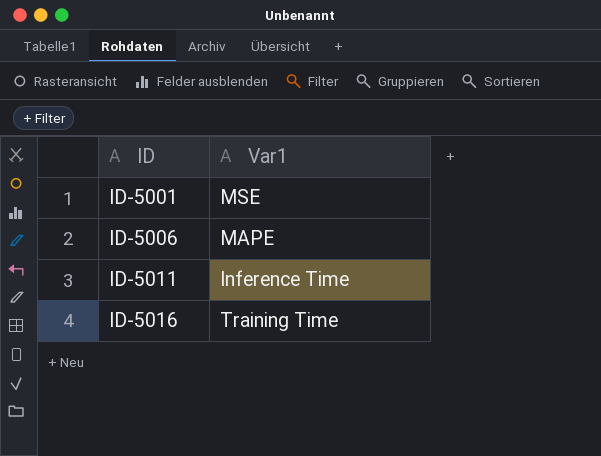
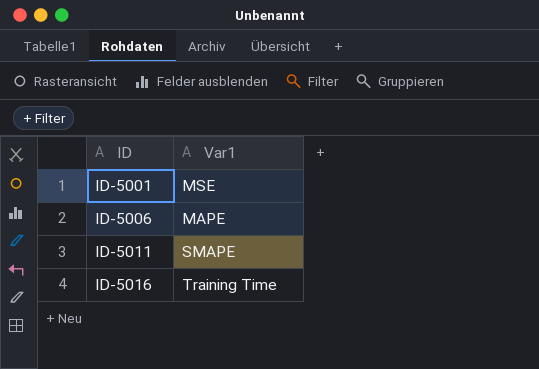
ID-5011 | Var1: Inference Time -> SMAPE

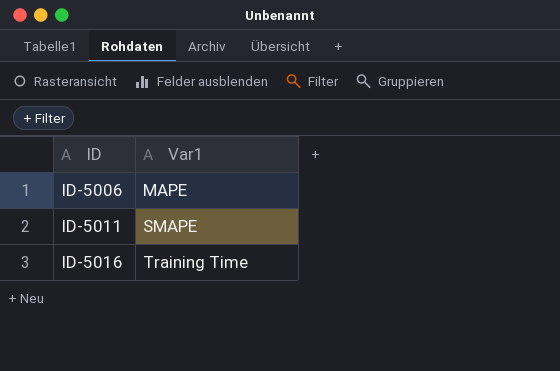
row ID-5001: MSE -> none

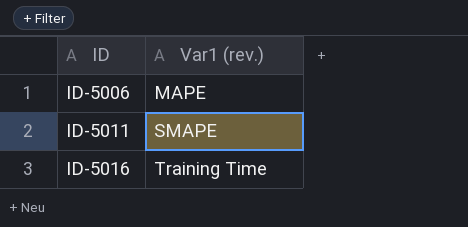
column name: Var1 -> Var1 (rev.)

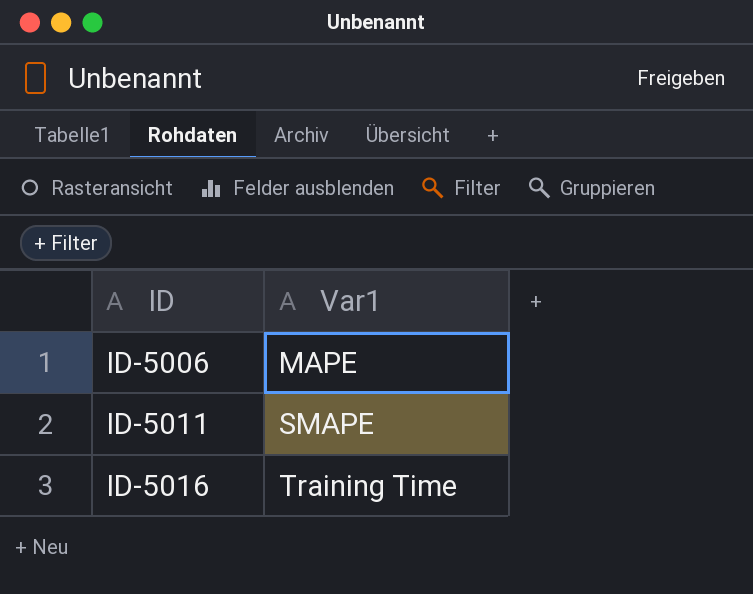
column name: Var1 (rev.) -> Var1

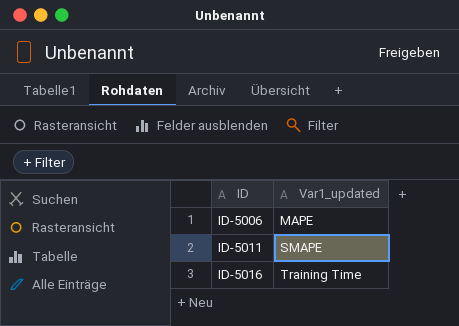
column name: Var1 -> Var1_updated

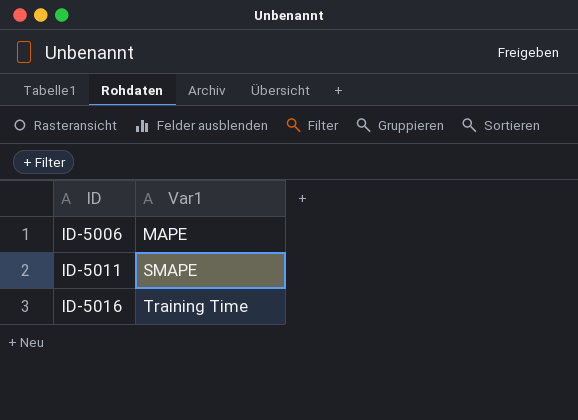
column name: Var1_updated -> Var1

